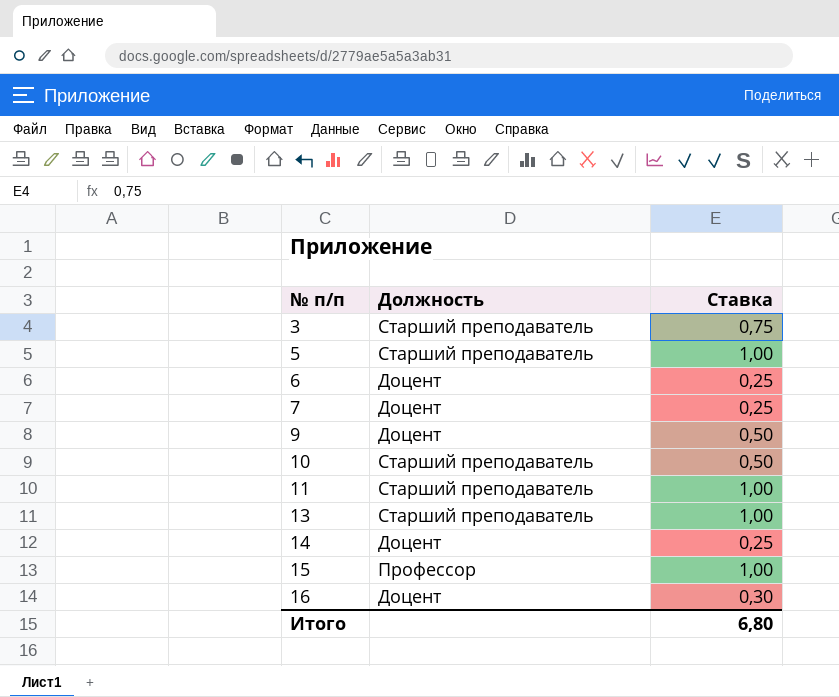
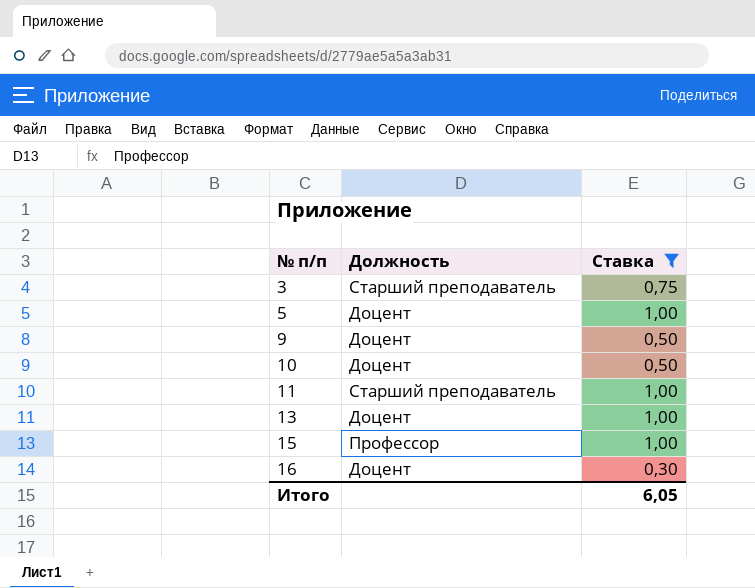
filter: none -> Ставка != 0,25
5 | Должность: Старший преподаватель -> Доцент
10 | Должность: Старший преподаватель -> Доцент
13 | Должность: Старший преподаватель -> Доцент
Итого | Ставка: 6,80 -> 6,05

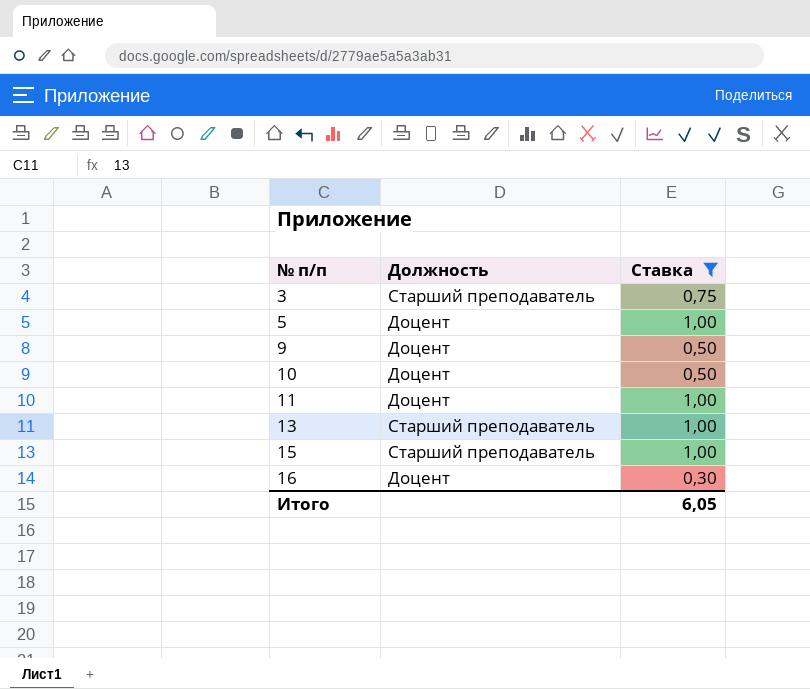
11 | Должность: Старший преподаватель -> Доцент
13 | Должность: Доцент -> Старший преподаватель
15 | Должность: Профессор -> Старший преподаватель

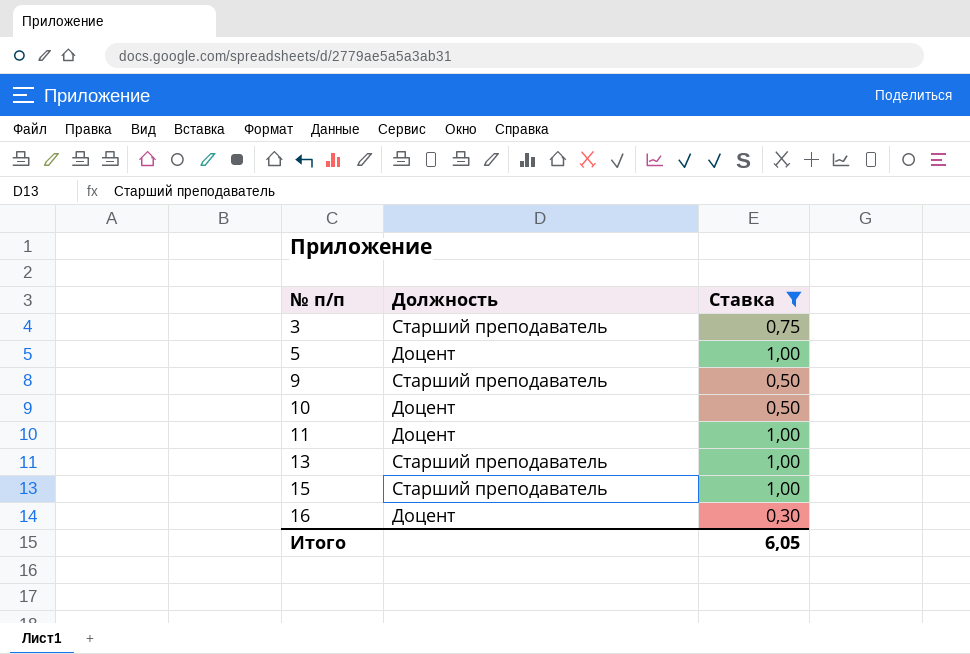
9 | Должность: Доцент -> Старший преподаватель

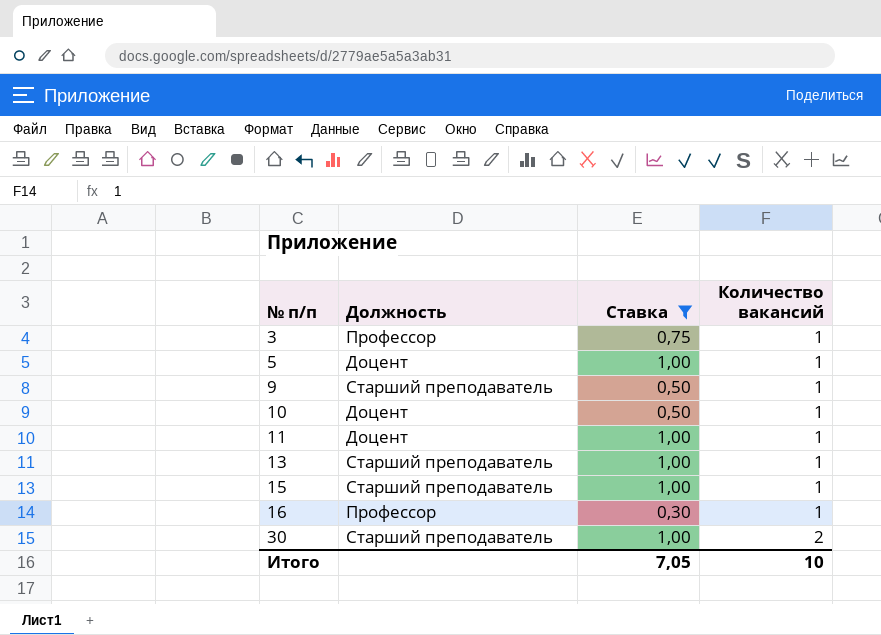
column Количество вакансий | position: none -> 4
3 | Должность: Старший преподаватель -> Профессор
16 | Должность: Доцент -> Профессор
row 30: none -> Старший преподаватель | 1,00 | 2
Итого | Ставка: 6,05 -> 7,05

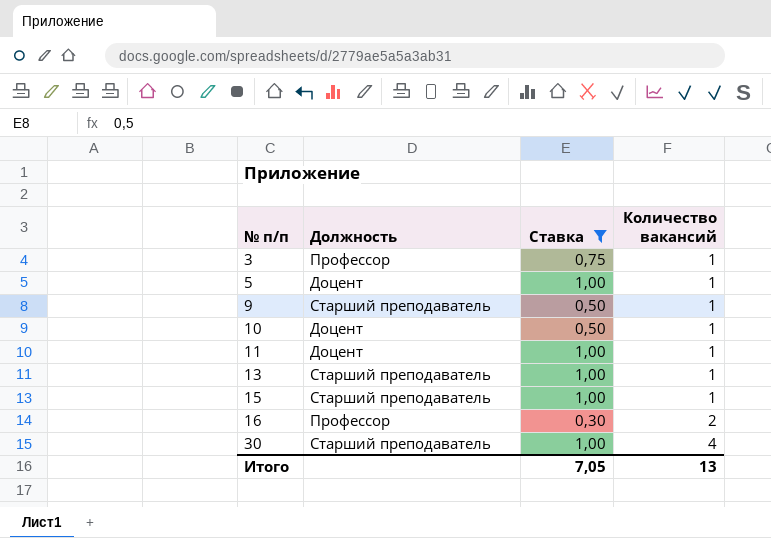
16 | Количество вакансий: 1 -> 2
30 | Количество вакансий: 2 -> 4
Итого | Количество вакансий: 10 -> 13

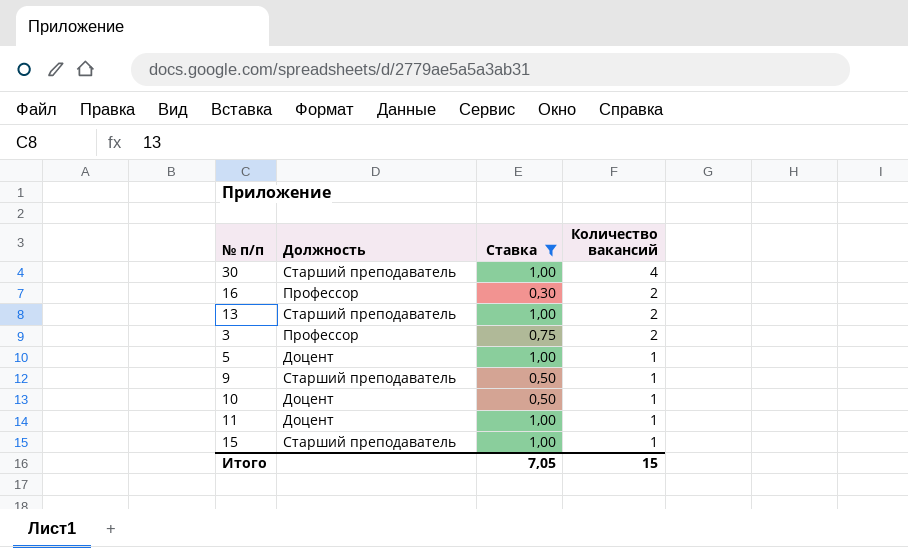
row order: № п/п ascending -> Количество вакансий descending
13 | Количество вакансий: 1 -> 2
3 | Количество вакансий: 1 -> 2
Итого | Количество вакансий: 13 -> 15

